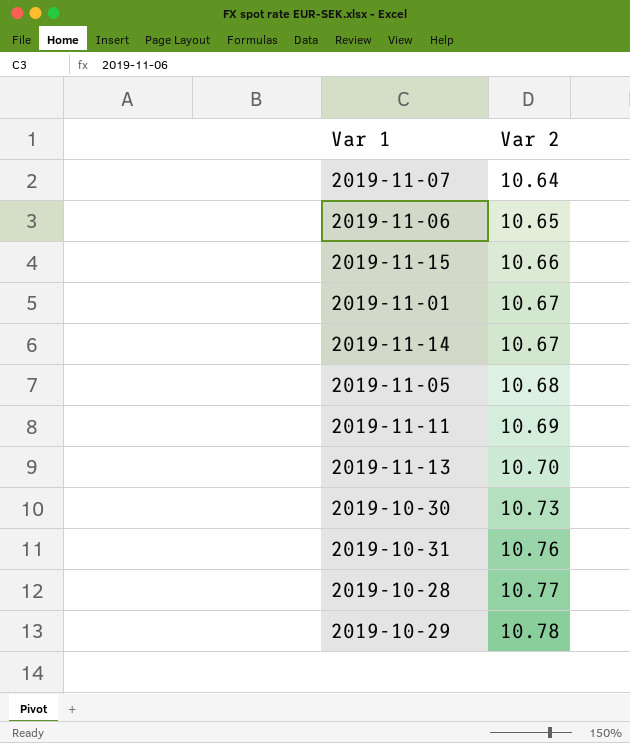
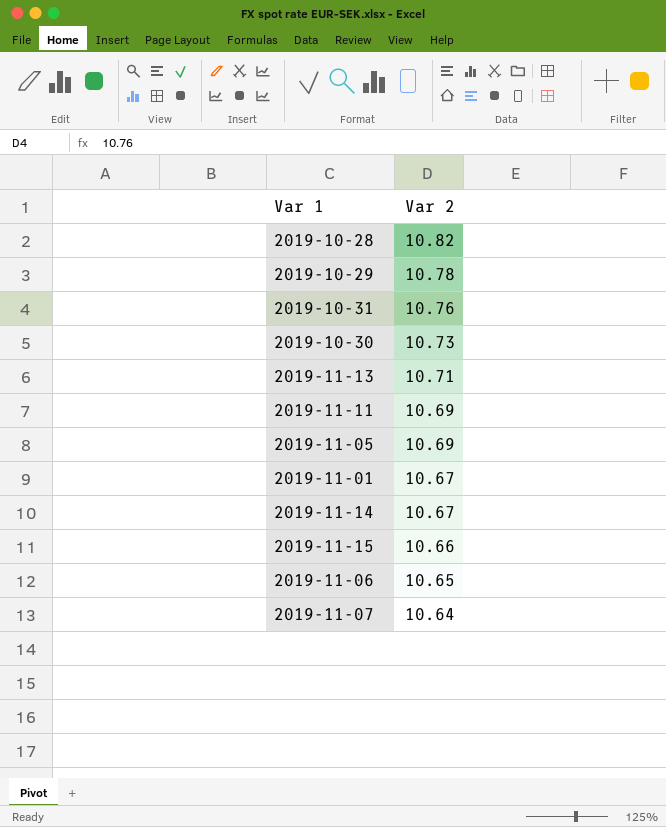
row order: Var 2 ascending -> Var 2 descending
2019-10-28 | Var 2: 10.77 -> 10.82
2019-11-13 | Var 2: 10.70 -> 10.71
2019-11-05 | Var 2: 10.68 -> 10.69

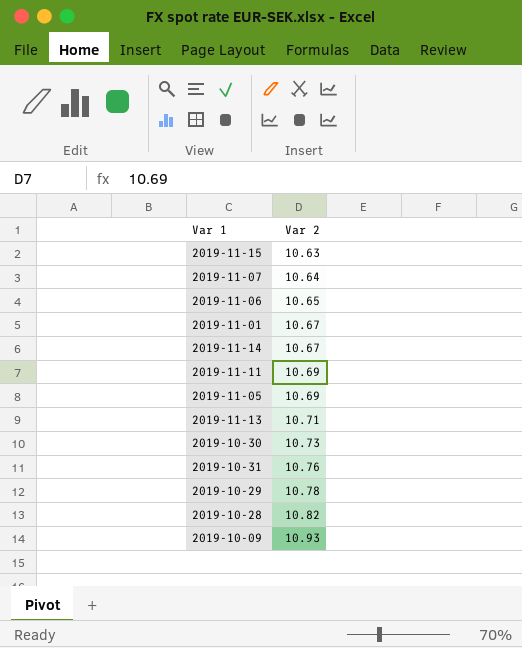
row order: Var 2 descending -> Var 2 ascending
2019-11-15 | Var 2: 10.66 -> 10.63
row 2019-10-09: none -> 10.93

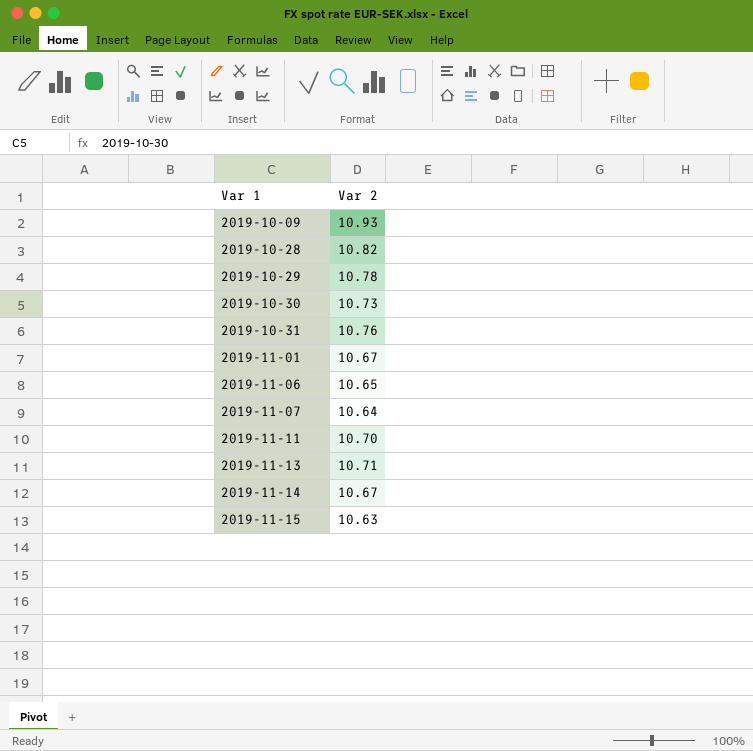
row order: Var 2 ascending -> Var 1 ascending
row 2019-11-05: 10.69 -> none
2019-11-11 | Var 2: 10.69 -> 10.70

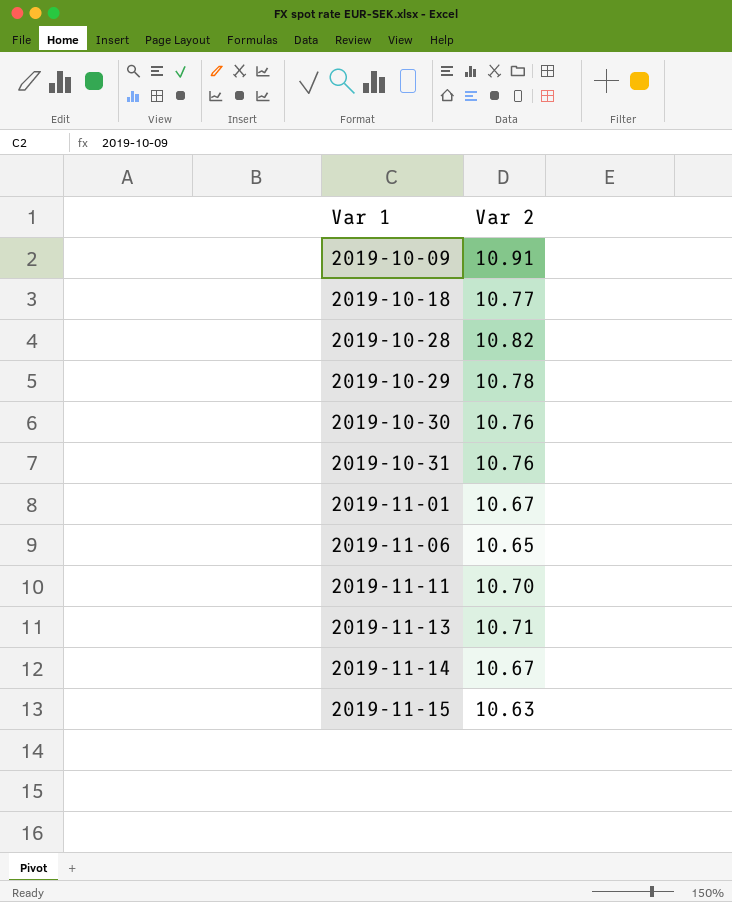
row 2019-11-07: 10.64 -> none
2019-10-09 | Var 2: 10.93 -> 10.91
row 2019-10-18: none -> 10.77
2019-10-30 | Var 2: 10.73 -> 10.76

